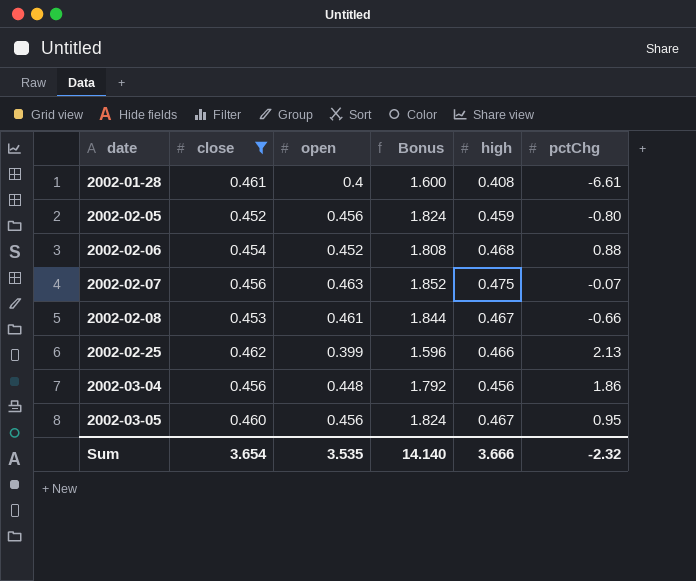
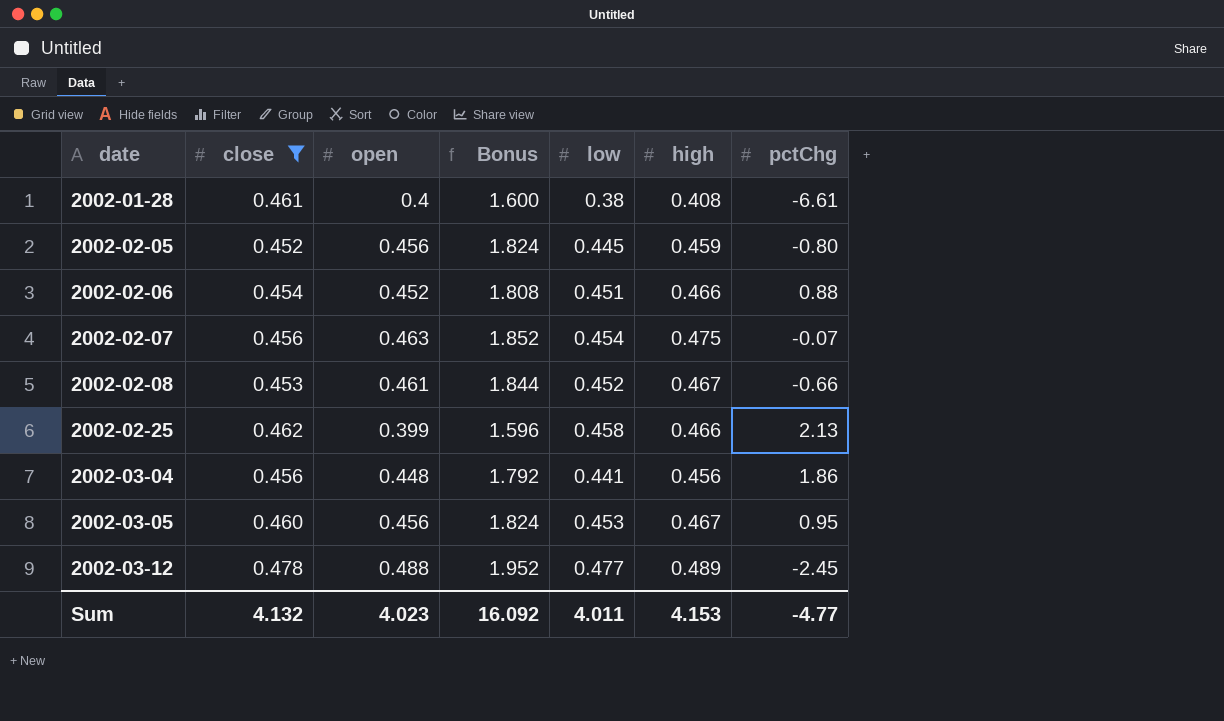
column low | position: none -> 5
2002-02-06 | high: 0.468 -> 0.466
row 2002-03-12: none -> 0.478 | 0.488 | 1.952 | 0.477 | 0.489 | -2.45
Sum | close: 3.654 -> 4.132
Sum | open: 3.535 -> 4.023
Sum | Bonus: 14.140 -> 16.092
Sum | high: 3.666 -> 4.153
Sum | pctChg: -2.32 -> -4.77

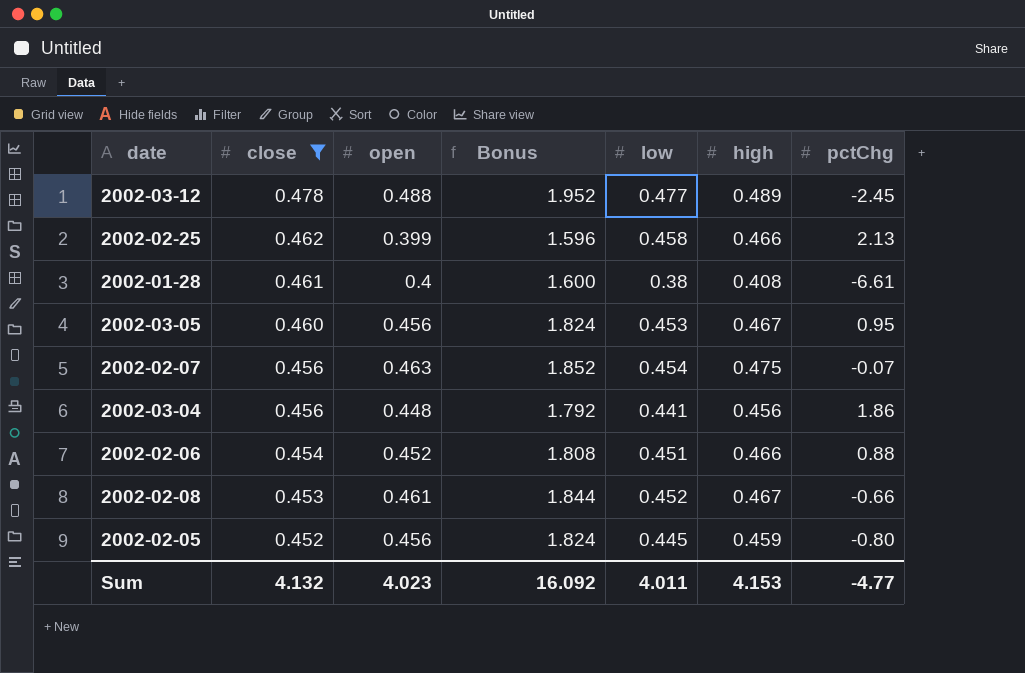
row order: date ascending -> close descending

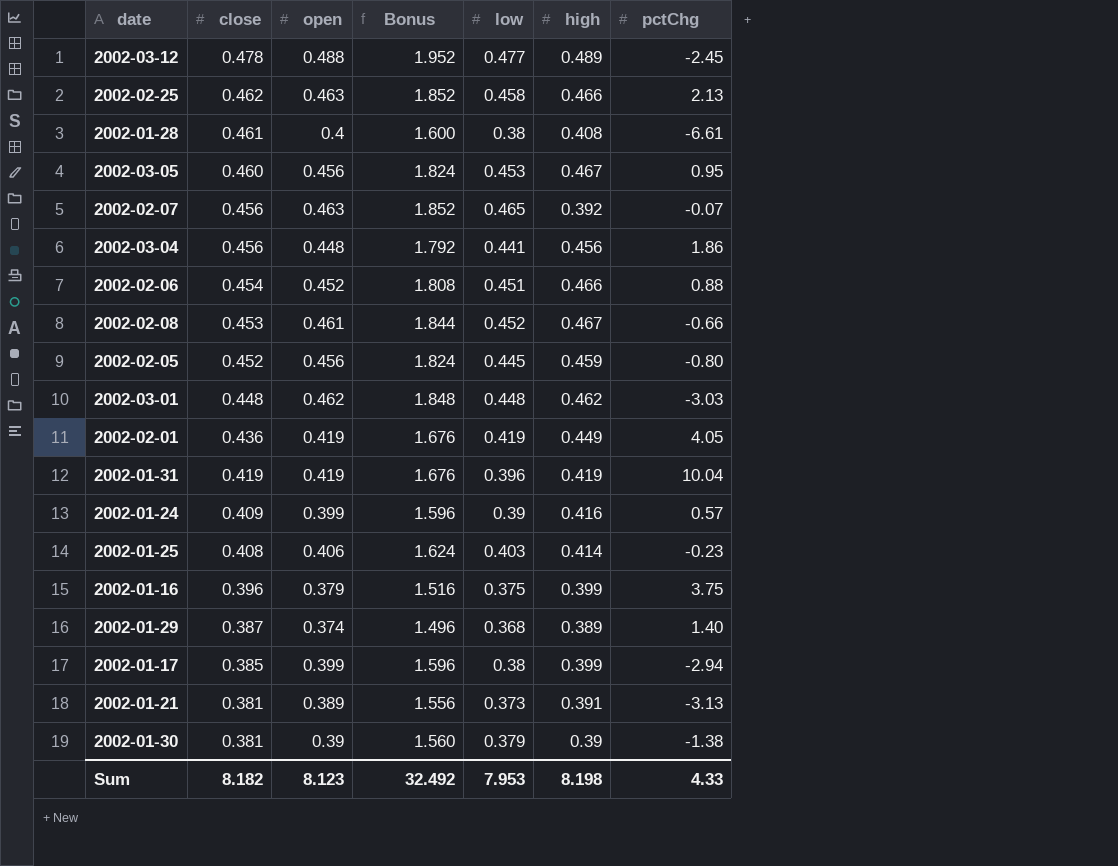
filter: close >= 0.452 -> none
2002-02-25 | open: 0.399 -> 0.463
2002-02-25 | Bonus: 1.596 -> 1.852
2002-02-07 | low: 0.454 -> 0.465
2002-02-07 | high: 0.475 -> 0.392
Sum | close: 4.132 -> 8.182
Sum | open: 4.023 -> 8.123
Sum | Bonus: 16.092 -> 32.492
Sum | low: 4.011 -> 7.953
Sum | high: 4.153 -> 8.198
Sum | pctChg: -4.77 -> 4.33

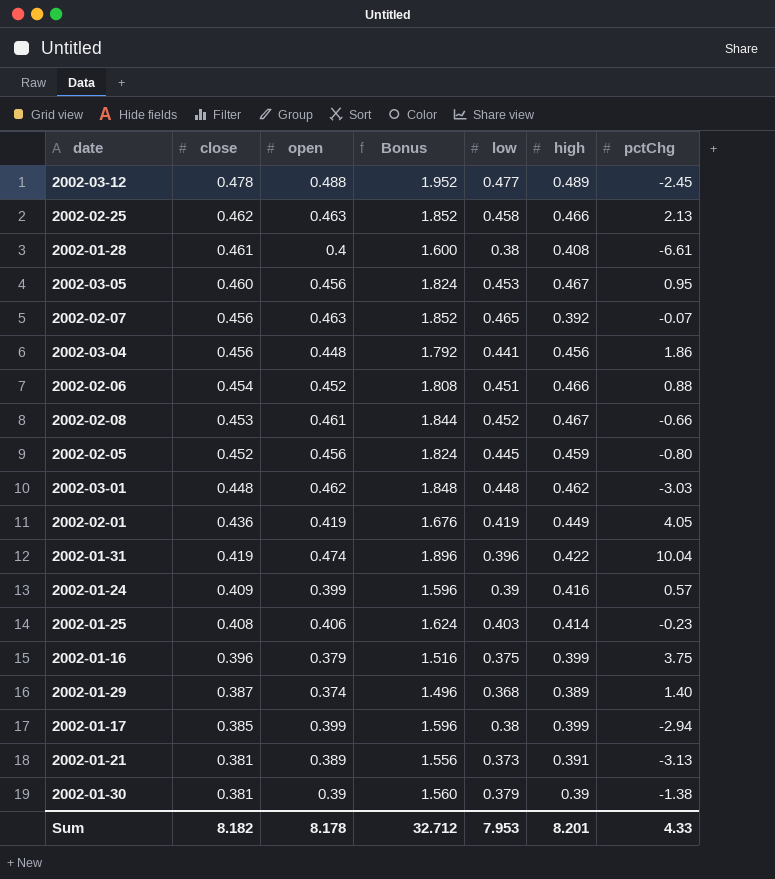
2002-01-31 | open: 0.419 -> 0.474
2002-01-31 | Bonus: 1.676 -> 1.896
2002-01-31 | high: 0.419 -> 0.422
Sum | open: 8.123 -> 8.178
Sum | Bonus: 32.492 -> 32.712
Sum | high: 8.198 -> 8.201

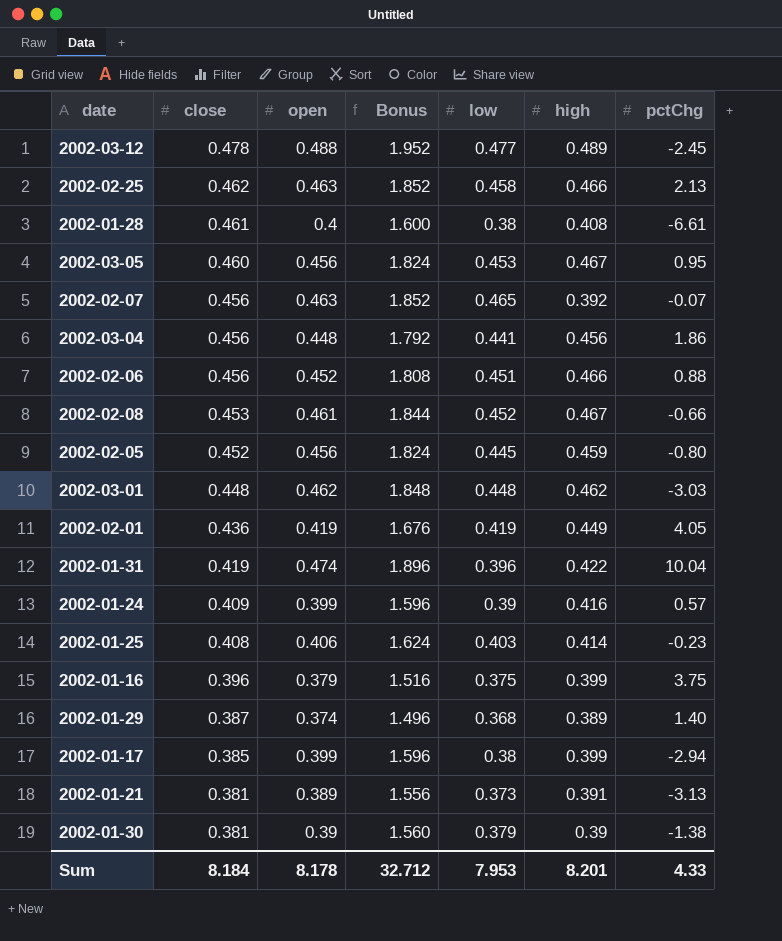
2002-02-06 | close: 0.454 -> 0.456
Sum | close: 8.182 -> 8.184

